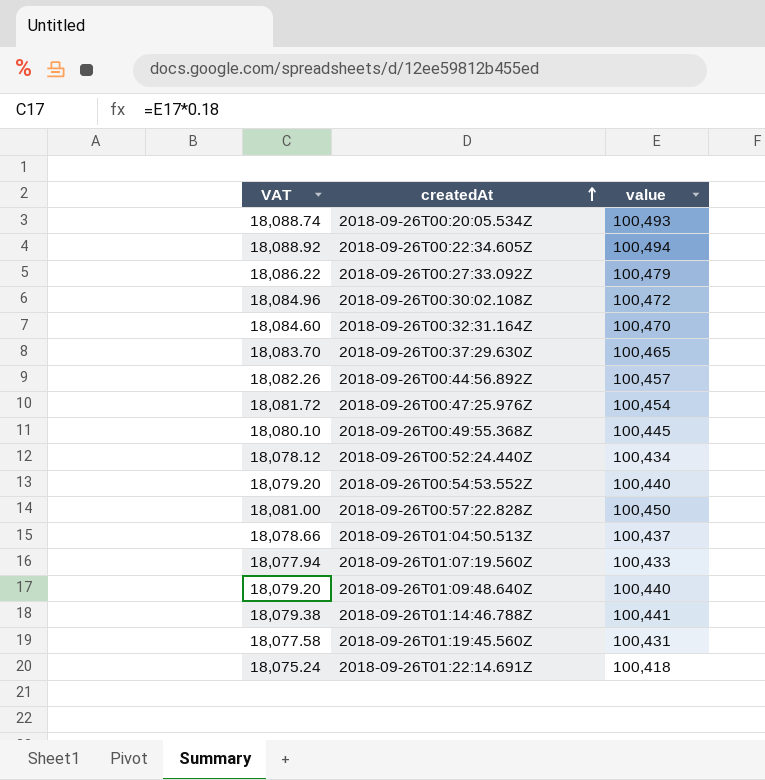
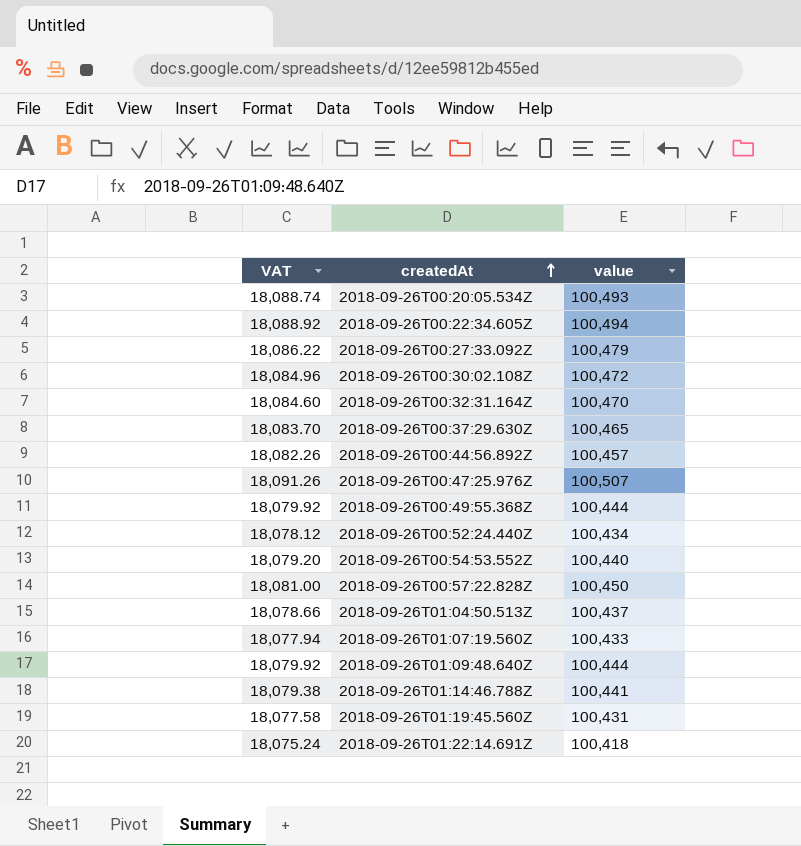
2018-09-26T00:47:25.976Z | VAT: 18,081.72 -> 18,091.26
2018-09-26T00:47:25.976Z | value: 100,454 -> 100,507
2018-09-26T00:49:55.368Z | VAT: 18,080.10 -> 18,079.92
2018-09-26T00:49:55.368Z | value: 100,445 -> 100,444
2018-09-26T01:09:48.640Z | VAT: 18,079.20 -> 18,079.92
2018-09-26T01:09:48.640Z | value: 100,440 -> 100,444

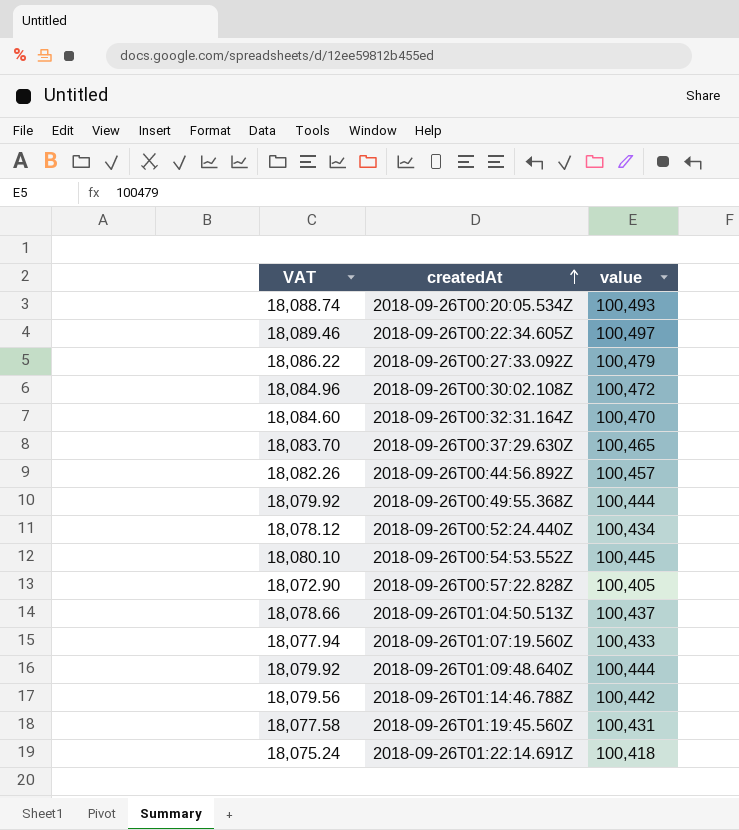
row 2018-09-26T00:47:25.976Z: 18,091.26 | 100,507 -> none
2018-09-26T00:22:34.605Z | VAT: 18,088.92 -> 18,089.46
2018-09-26T00:22:34.605Z | value: 100,494 -> 100,497
2018-09-26T00:54:53.552Z | VAT: 18,079.20 -> 18,080.10
2018-09-26T00:54:53.552Z | value: 100,440 -> 100,445
2018-09-26T00:57:22.828Z | VAT: 18,081.00 -> 18,072.90
2018-09-26T00:57:22.828Z | value: 100,450 -> 100,405
2018-09-26T01:14:46.788Z | VAT: 18,079.38 -> 18,079.56
2018-09-26T01:14:46.788Z | value: 100,441 -> 100,442

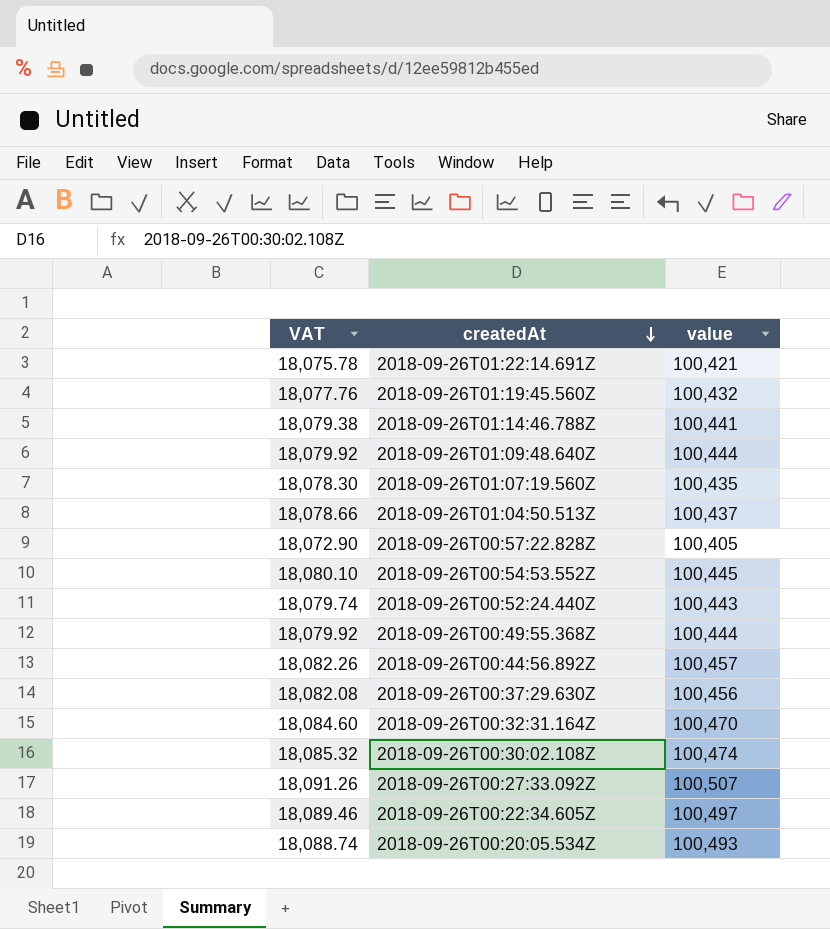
row order: createdAt ascending -> createdAt descending
2018-09-26T01:22:14.691Z | VAT: 18,075.24 -> 18,075.78
2018-09-26T01:22:14.691Z | value: 100,418 -> 100,421
2018-09-26T01:19:45.560Z | VAT: 18,077.58 -> 18,077.76
2018-09-26T01:19:45.560Z | value: 100,431 -> 100,432
2018-09-26T01:14:46.788Z | VAT: 18,079.56 -> 18,079.38
2018-09-26T01:14:46.788Z | value: 100,442 -> 100,441
2018-09-26T01:07:19.560Z | VAT: 18,077.94 -> 18,078.30
2018-09-26T01:07:19.560Z | value: 100,433 -> 100,435
2018-09-26T00:52:24.440Z | VAT: 18,078.12 -> 18,079.74
2018-09-26T00:52:24.440Z | value: 100,434 -> 100,443
2018-09-26T00:37:29.630Z | VAT: 18,083.70 -> 18,082.08
2018-09-26T00:37:29.630Z | value: 100,465 -> 100,456
2018-09-26T00:30:02.108Z | VAT: 18,084.96 -> 18,085.32
2018-09-26T00:30:02.108Z | value: 100,472 -> 100,474
2018-09-26T00:27:33.092Z | VAT: 18,086.22 -> 18,091.26
2018-09-26T00:27:33.092Z | value: 100,479 -> 100,507

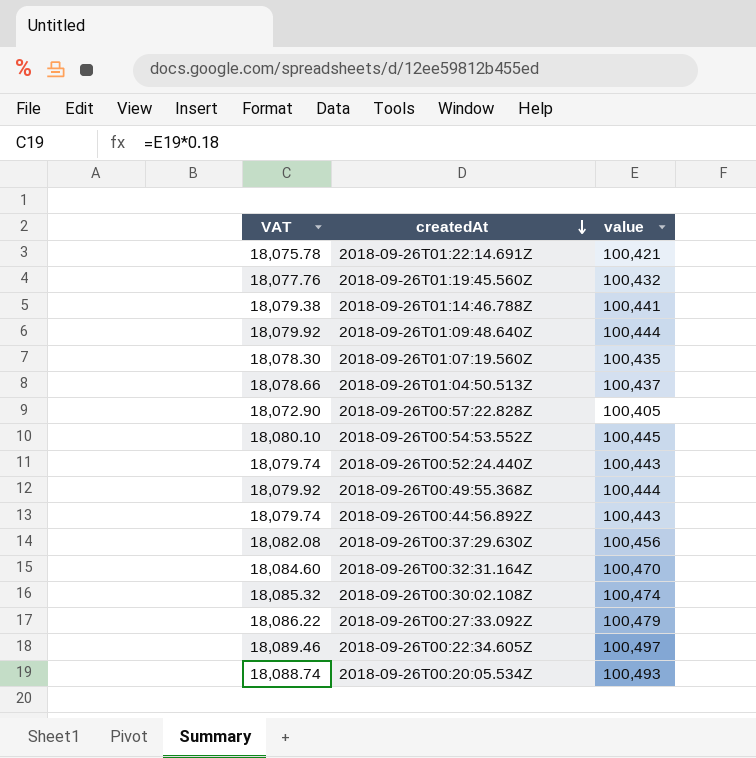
2018-09-26T00:44:56.892Z | VAT: 18,082.26 -> 18,079.74
2018-09-26T00:44:56.892Z | value: 100,457 -> 100,443
2018-09-26T00:27:33.092Z | VAT: 18,091.26 -> 18,086.22
2018-09-26T00:27:33.092Z | value: 100,507 -> 100,479

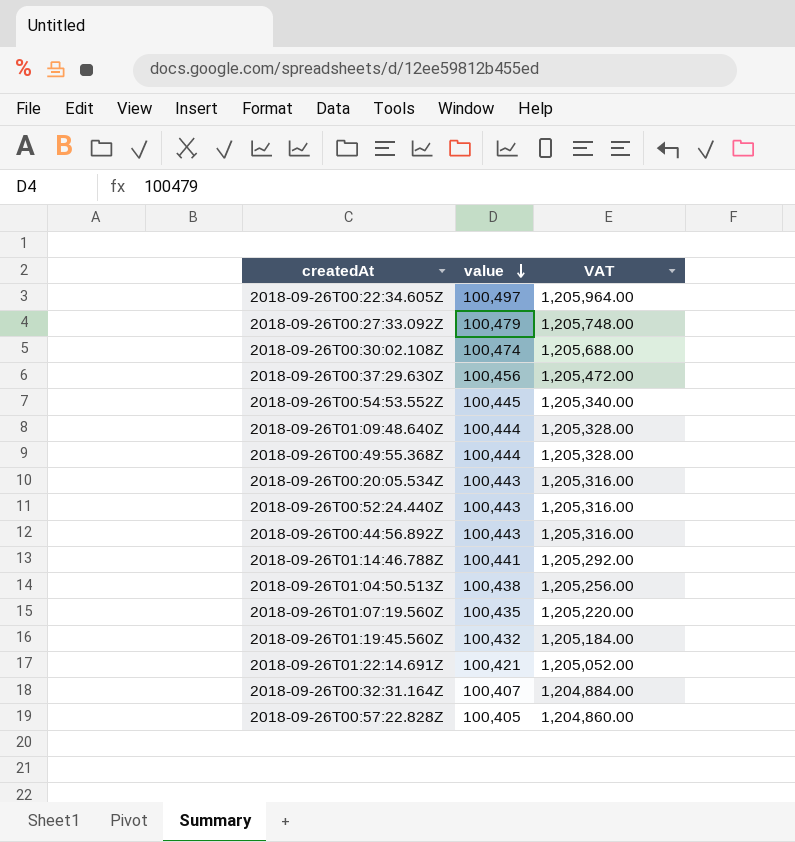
row order: createdAt descending -> value descending
column VAT | formula: [value] * 0.18 -> [value] * 12
column VAT | position: 1 -> 3
2018-09-26T00:20:05.534Z | value: 100,493 -> 100,443
2018-09-26T01:04:50.513Z | value: 100,437 -> 100,438
2018-09-26T00:32:31.164Z | value: 100,470 -> 100,407

